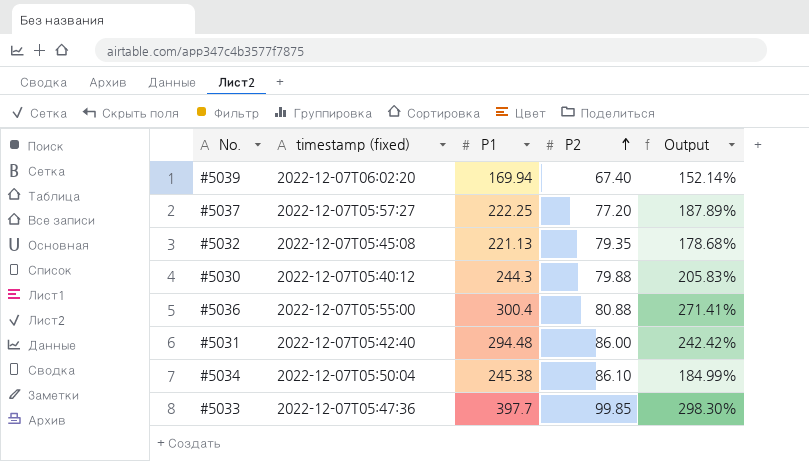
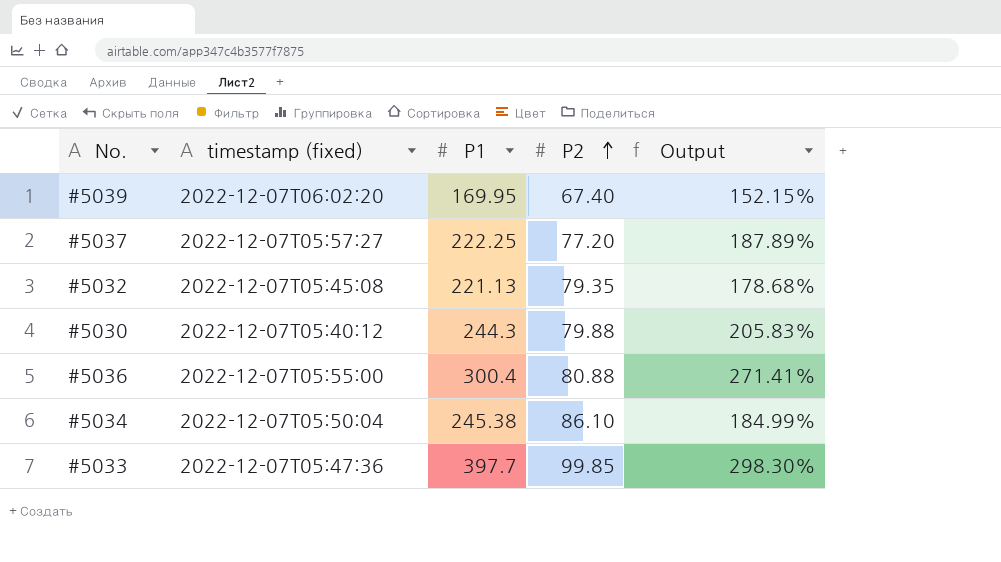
row #5031: 2022-12-07T05:42:40 | 294.48 | 86.00 | 242.42% -> none
#5039 | P1: 169.94 -> 169.95
#5039 | Output: 152.14% -> 152.15%

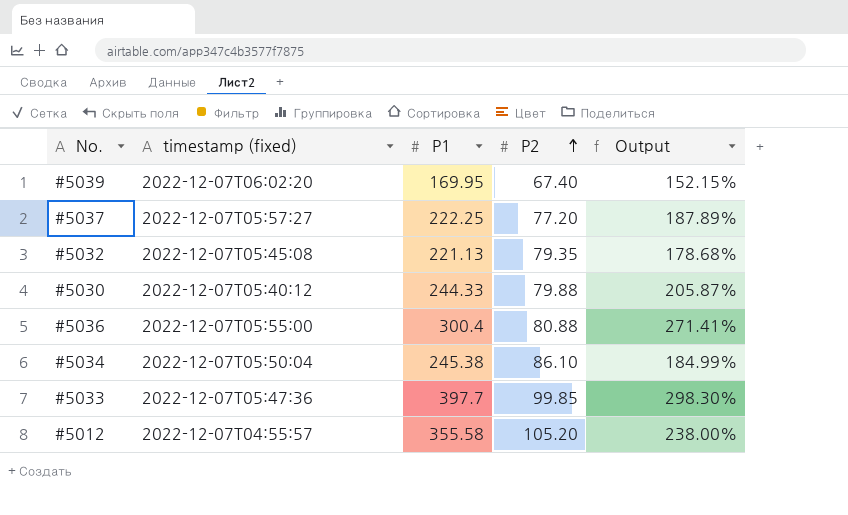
#5030 | P1: 244.3 -> 244.33
#5030 | Output: 205.83% -> 205.87%
row #5012: none -> 2022-12-07T04:55:57 | 355.58 | 105.20 | 238.00%

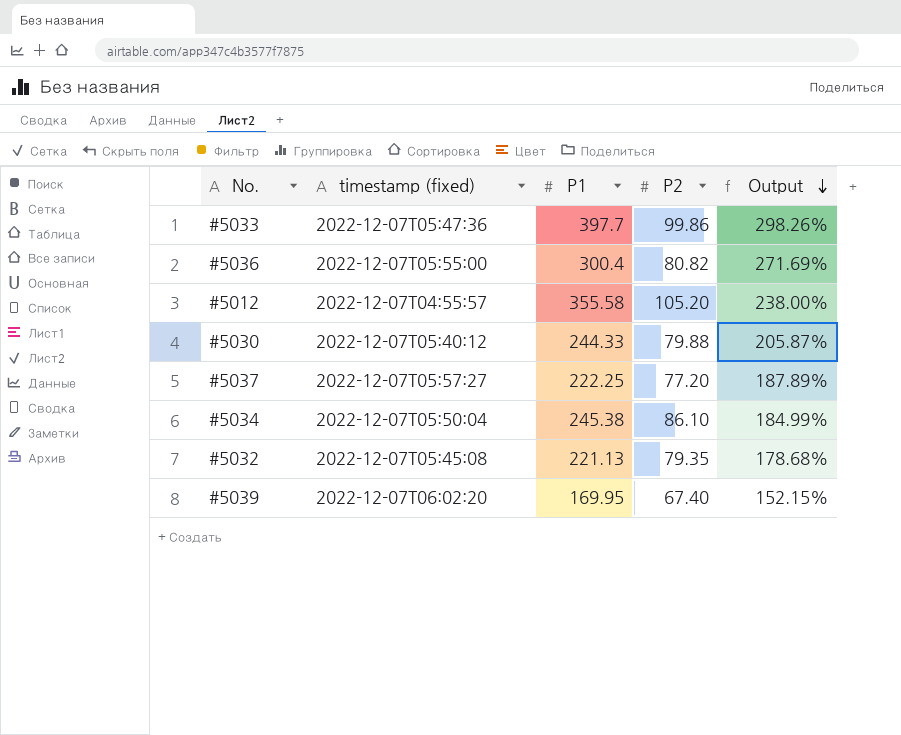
row order: P2 ascending -> Output descending
#5033 | P2: 99.85 -> 99.86
#5033 | Output: 298.30% -> 298.26%
#5036 | P2: 80.88 -> 80.82
#5036 | Output: 271.41% -> 271.69%

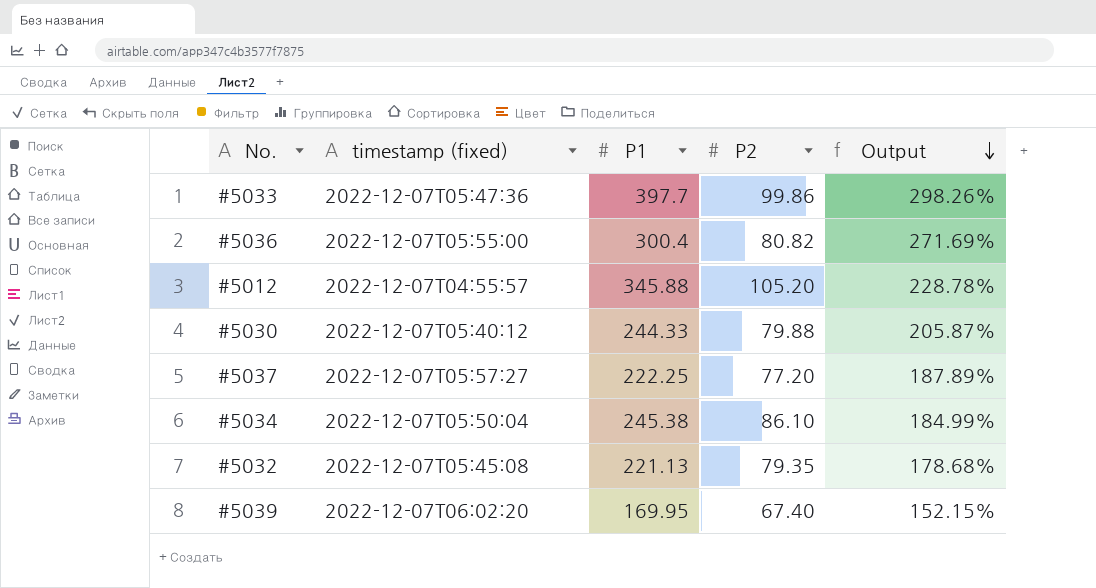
#5012 | P1: 355.58 -> 345.88
#5012 | Output: 238.00% -> 228.78%

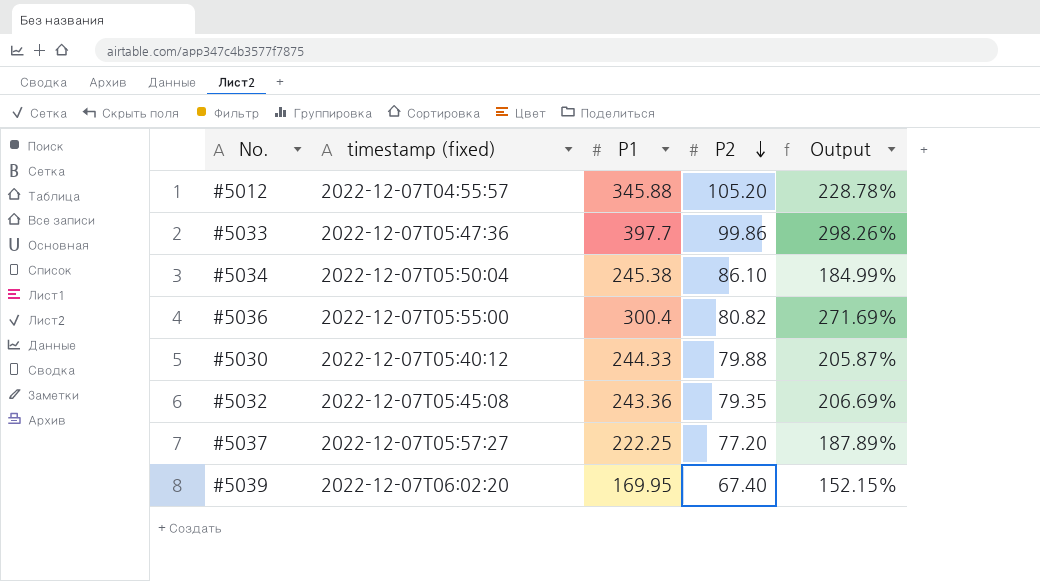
row order: Output descending -> P2 descending
#5032 | P1: 221.13 -> 243.36
#5032 | Output: 178.68% -> 206.69%

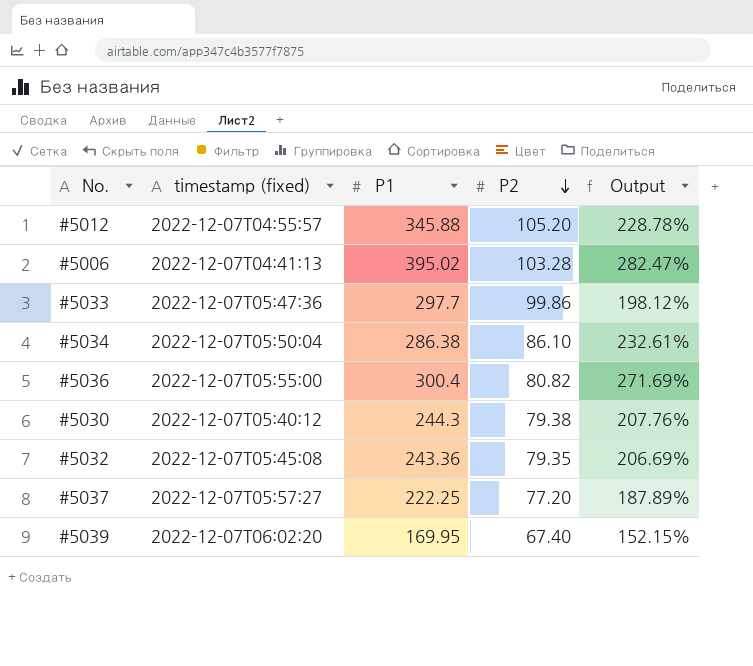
row #5006: none -> 2022-12-07T04:41:13 | 395.02 | 103.28 | 282.47%
#5033 | P1: 397.7 -> 297.7
#5033 | Output: 298.26% -> 198.12%
#5034 | P1: 245.38 -> 286.38
#5034 | Output: 184.99% -> 232.61%
#5030 | P1: 244.33 -> 244.3
#5030 | P2: 79.88 -> 79.38
#5030 | Output: 205.87% -> 207.76%

